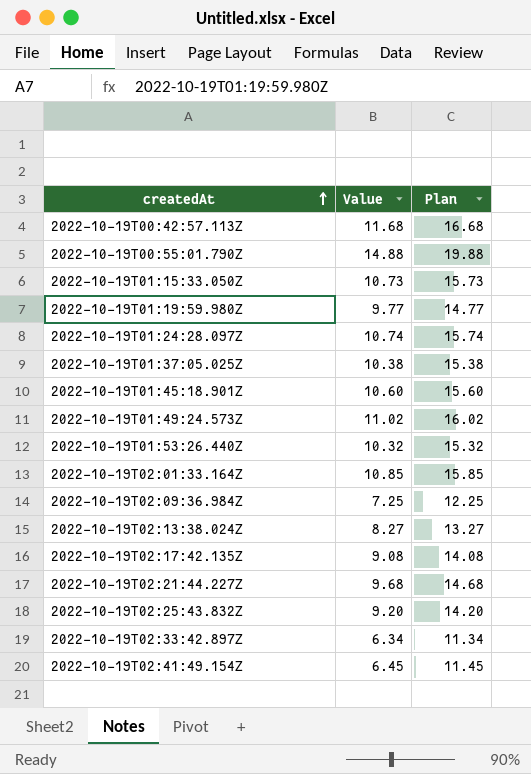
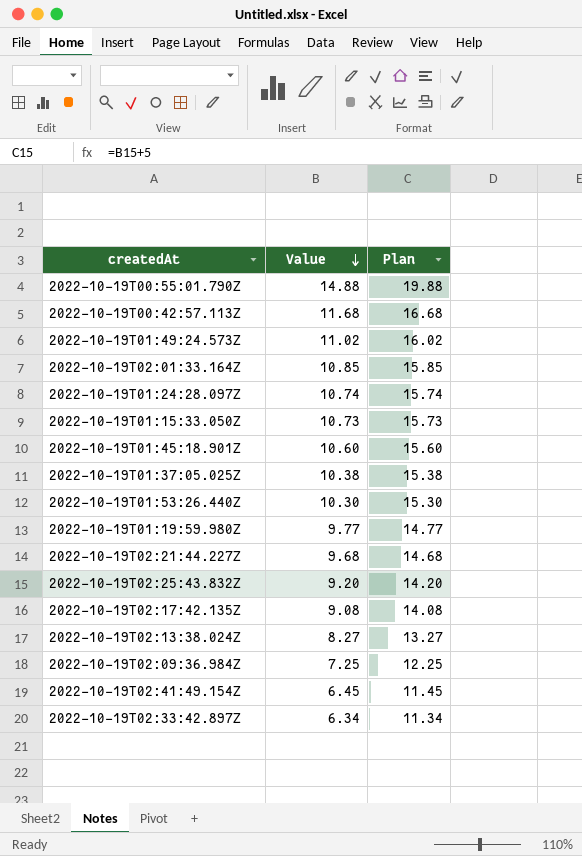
row order: createdAt ascending -> Value descending
2022-10-19T01:53:26.440Z | Value: 10.32 -> 10.30
2022-10-19T01:53:26.440Z | Plan: 15.32 -> 15.30

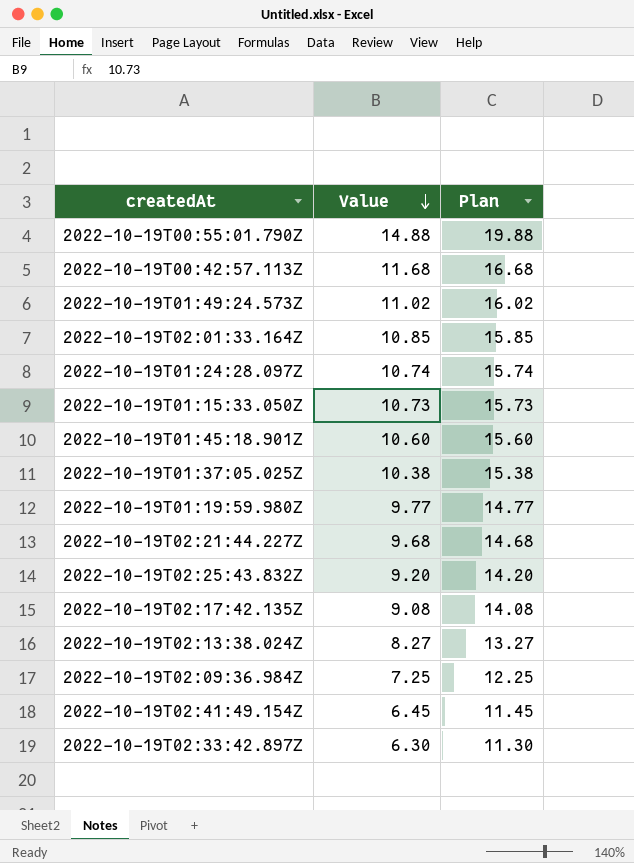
row 2022-10-19T01:53:26.440Z: 10.30 | 15.30 -> none
2022-10-19T02:33:42.897Z | Value: 6.34 -> 6.30
2022-10-19T02:33:42.897Z | Plan: 11.34 -> 11.30

